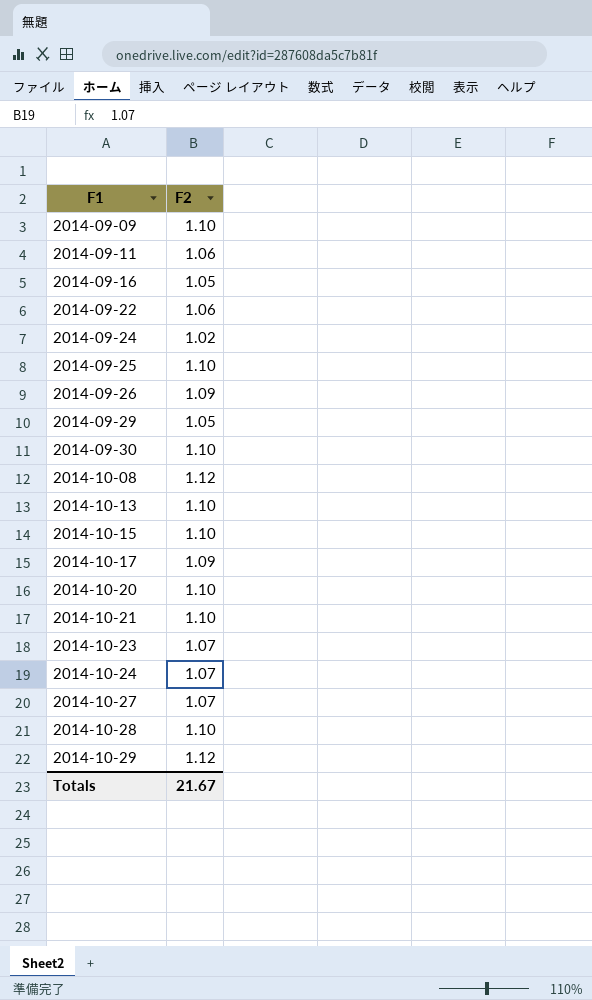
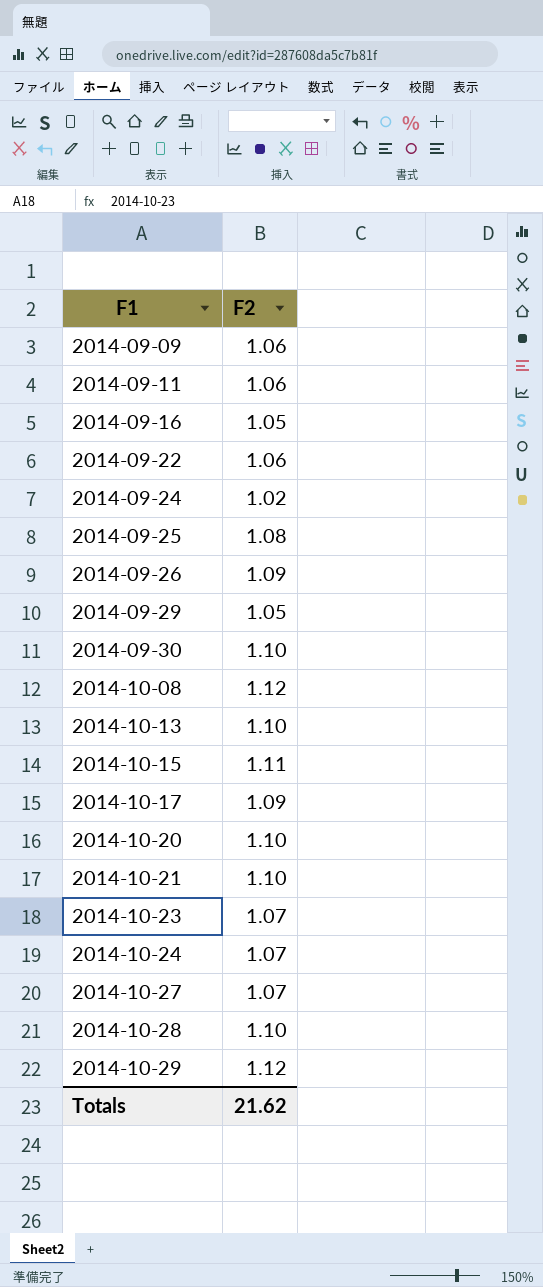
2014-09-09 | F2: 1.10 -> 1.06
2014-09-25 | F2: 1.10 -> 1.08
2014-10-15 | F2: 1.10 -> 1.11
Totals | F2: 21.67 -> 21.62

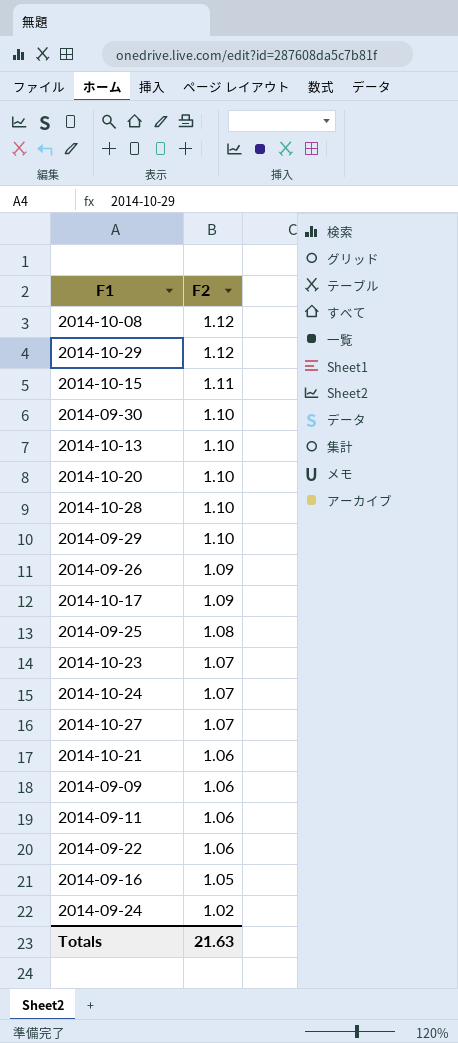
row order: F1 ascending -> F2 descending
2014-09-29 | F2: 1.05 -> 1.10
2014-10-21 | F2: 1.10 -> 1.06
Totals | F2: 21.62 -> 21.63

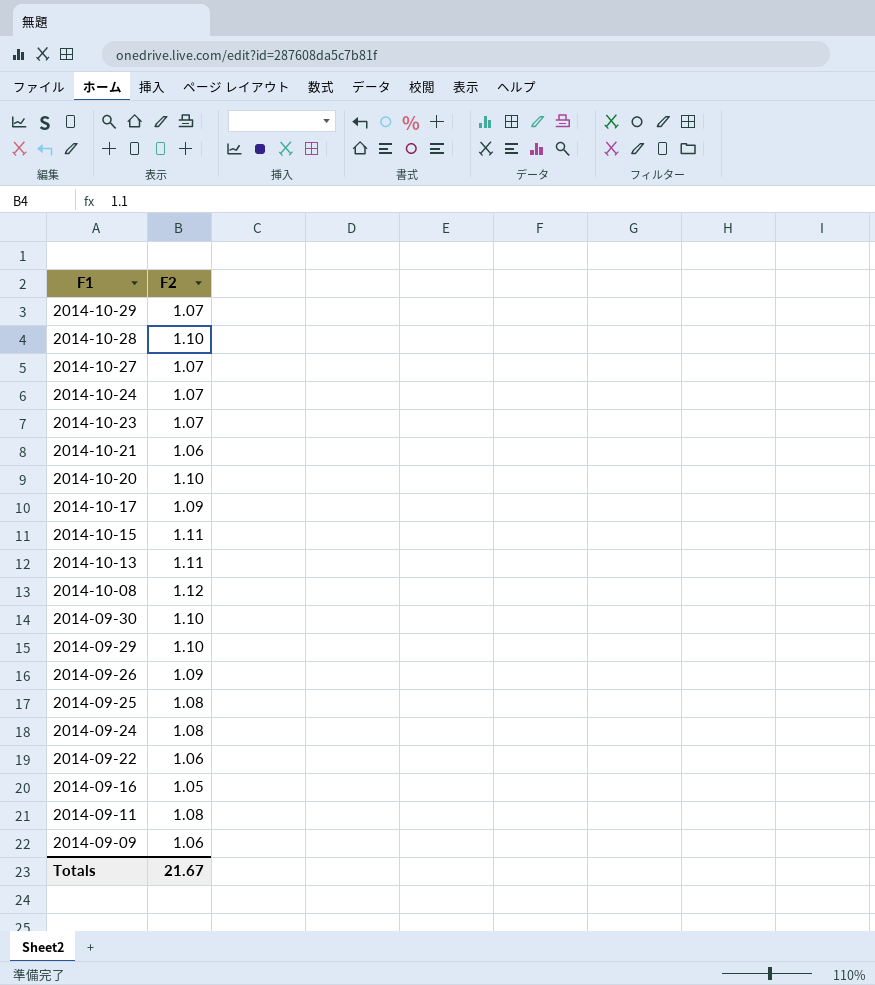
row order: F2 descending -> F1 descending
2014-10-29 | F2: 1.12 -> 1.07
2014-10-13 | F2: 1.10 -> 1.11
2014-09-24 | F2: 1.02 -> 1.08
2014-09-11 | F2: 1.06 -> 1.08
Totals | F2: 21.63 -> 21.67

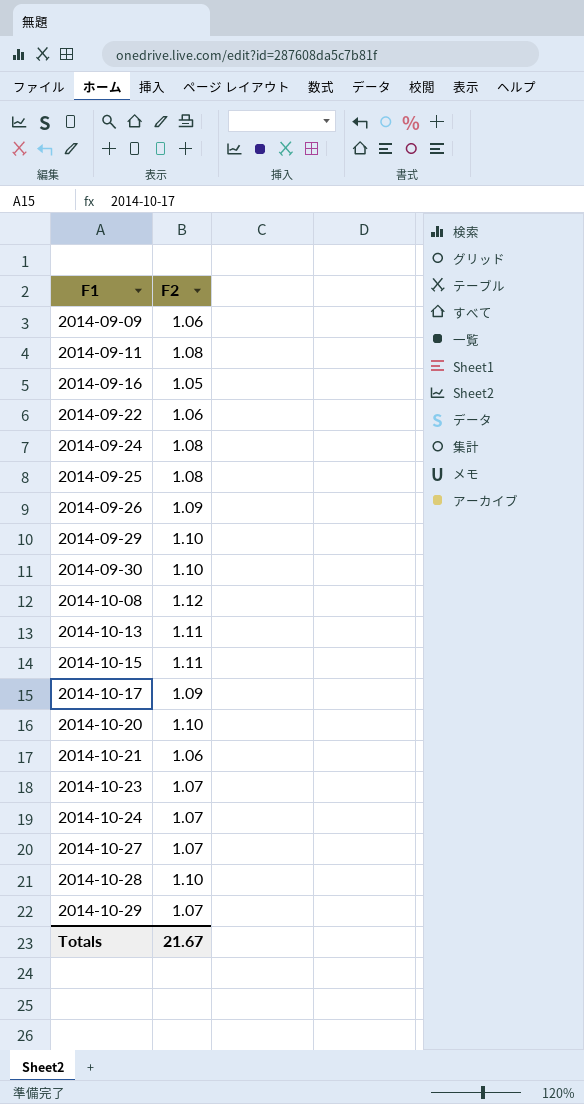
row order: F1 descending -> F1 ascending

